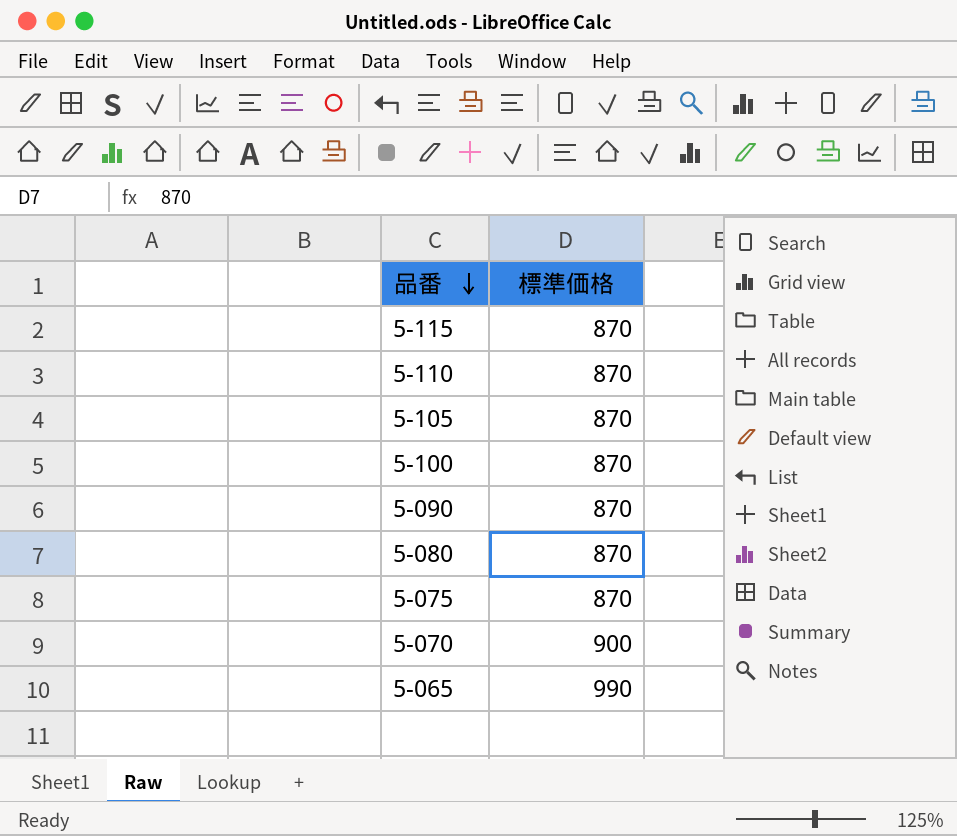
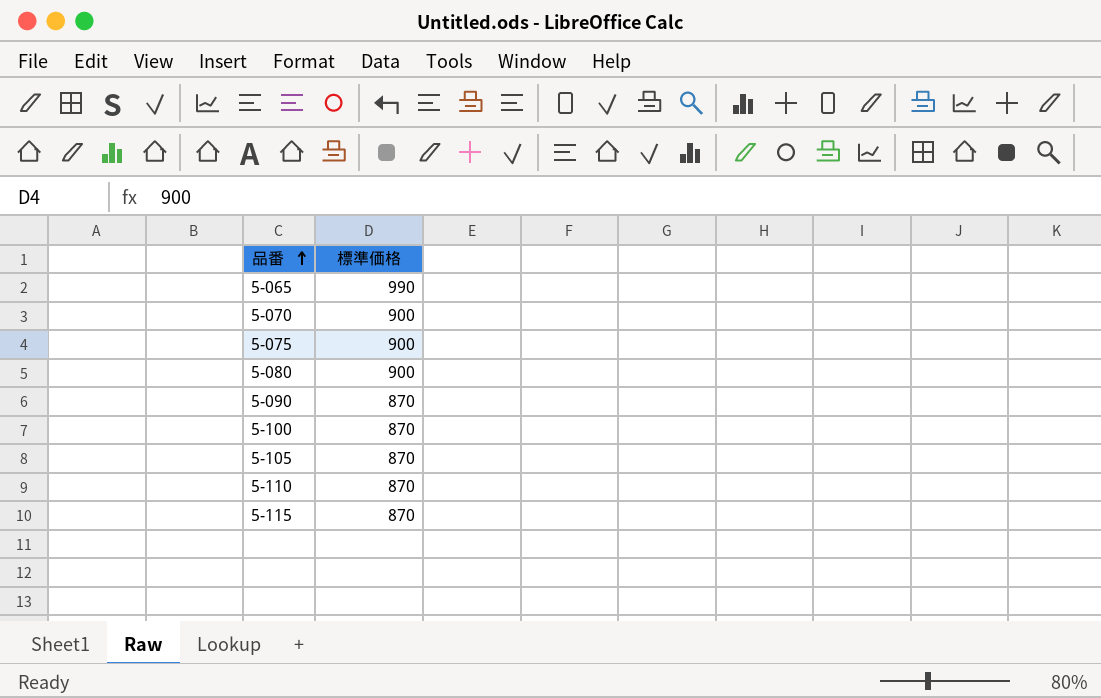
row order: 品番 descending -> 品番 ascending
5-075 | 標準価格: 870 -> 900
5-080 | 標準価格: 870 -> 900

